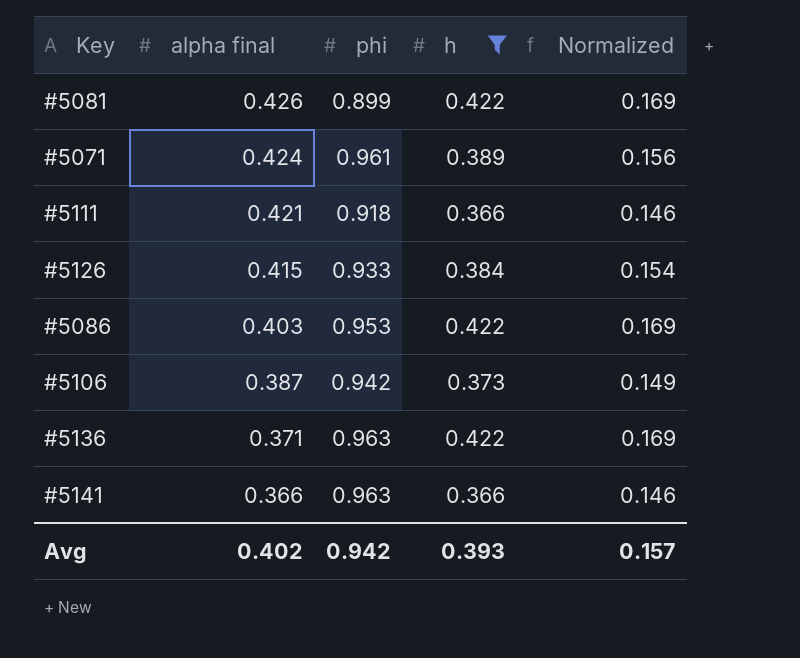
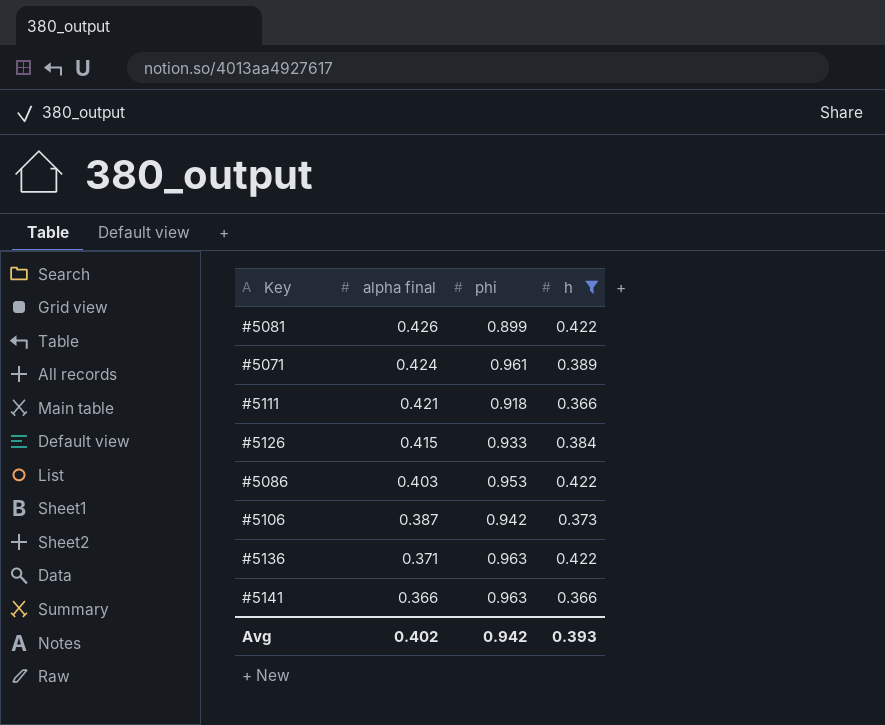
column Normalized | formula: [h] * 0.4 -> none

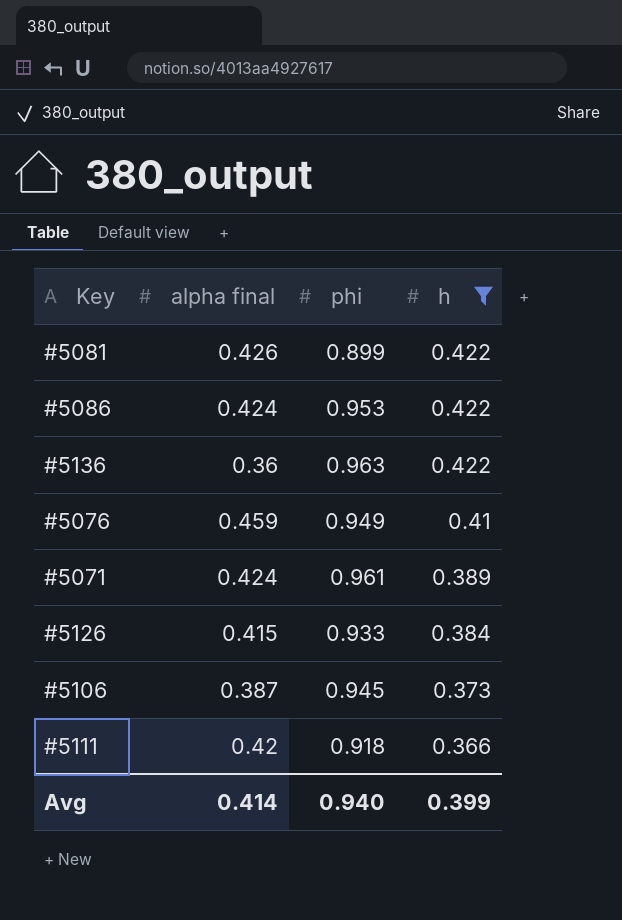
row order: alpha final descending -> h descending
row #5141: 0.366 | 0.963 | 0.366 -> none
#5086 | alpha final: 0.403 -> 0.424
#5136 | alpha final: 0.371 -> 0.36
row #5076: none -> 0.459 | 0.949 | 0.41
#5106 | phi: 0.942 -> 0.945
#5111 | alpha final: 0.421 -> 0.42
Avg | alpha final: 0.402 -> 0.414
Avg | phi: 0.942 -> 0.940
Avg | h: 0.393 -> 0.399

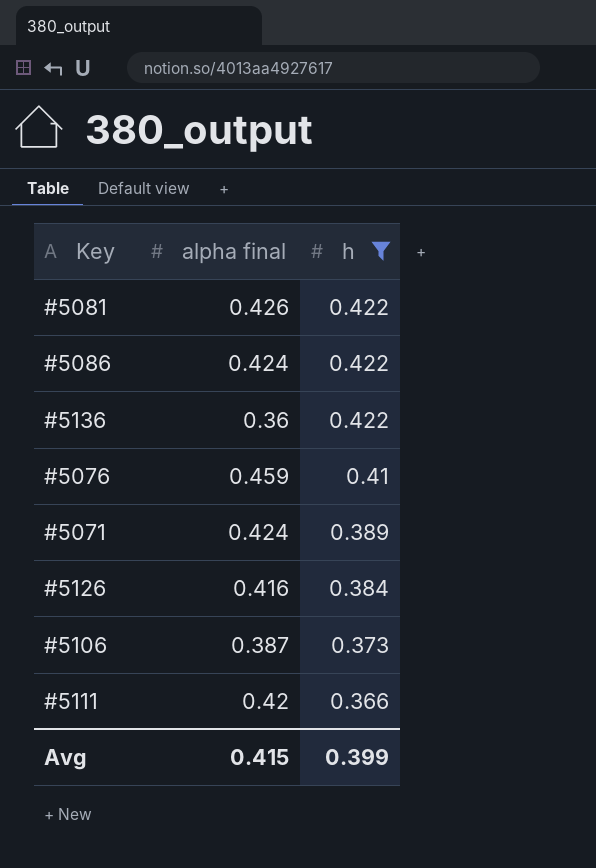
column phi | position: 3 -> none
#5126 | alpha final: 0.415 -> 0.416
Avg | alpha final: 0.414 -> 0.415

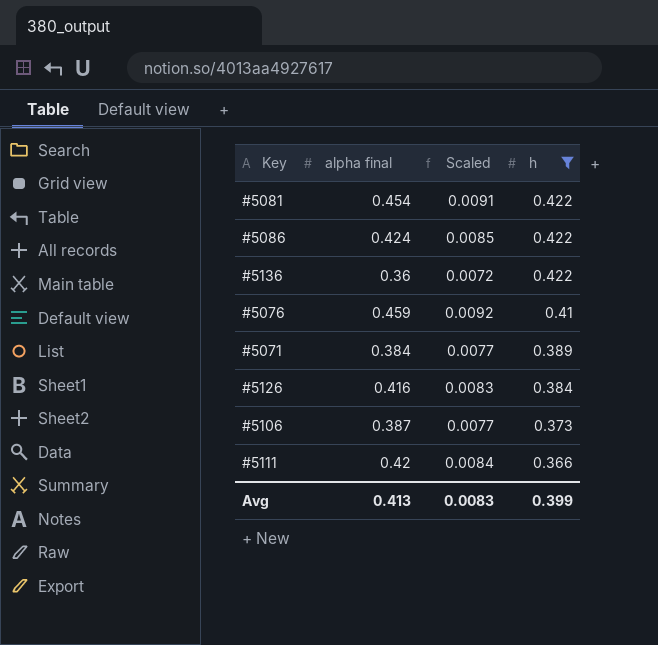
column Scaled | formula: none -> [alpha final] * 0.02
#5081 | alpha final: 0.426 -> 0.454
#5071 | alpha final: 0.424 -> 0.384
Avg | alpha final: 0.415 -> 0.413

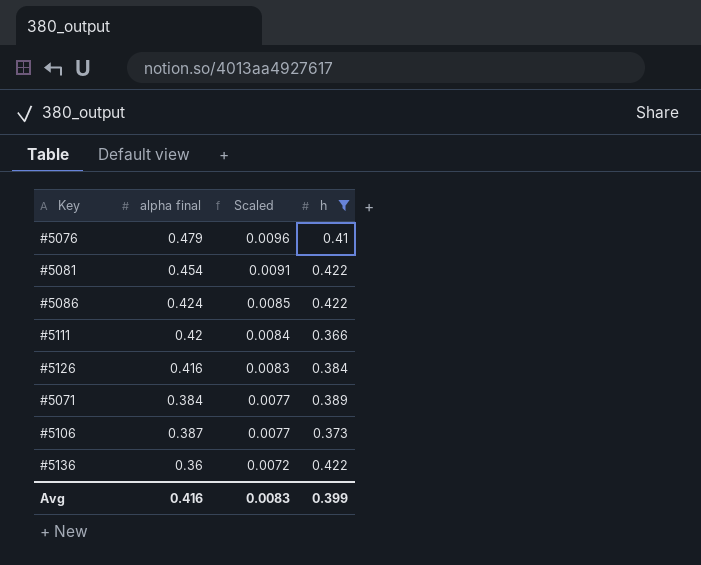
row order: h descending -> Scaled descending
#5076 | alpha final: 0.459 -> 0.479
#5076 | Scaled: 0.0092 -> 0.0096
Avg | alpha final: 0.413 -> 0.416

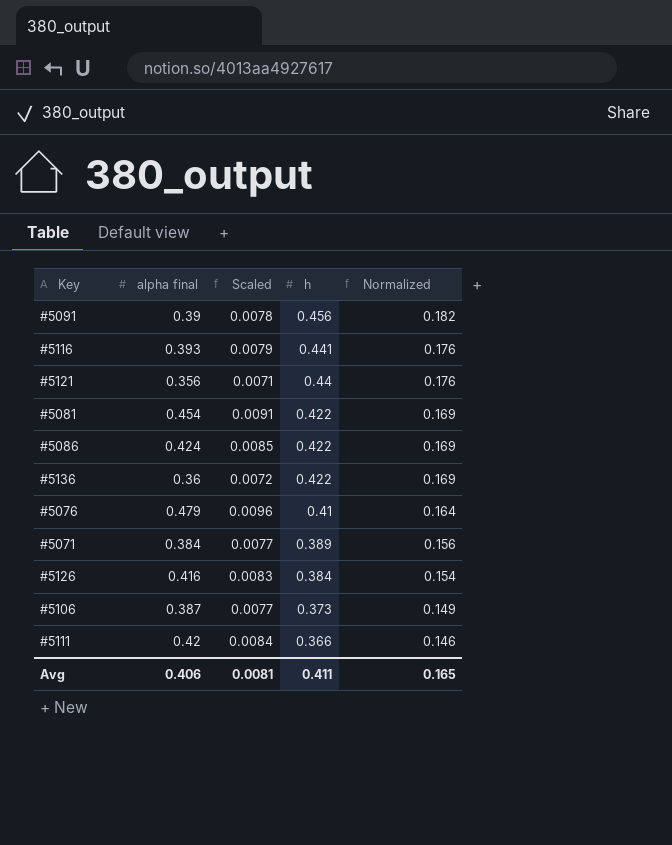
filter: h <= 0.422 -> none
row order: Scaled descending -> h descending
column Normalized | formula: none -> [h] * 0.4
Avg | alpha final: 0.416 -> 0.406
Avg | Scaled: 0.0083 -> 0.0081
Avg | h: 0.399 -> 0.411

